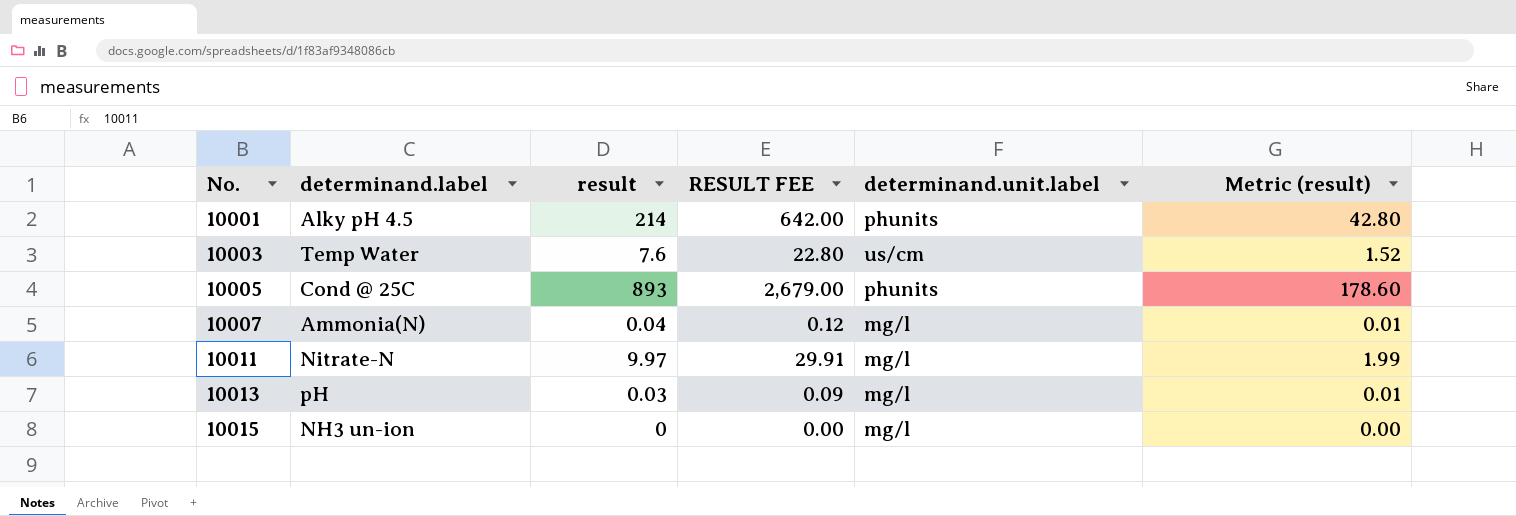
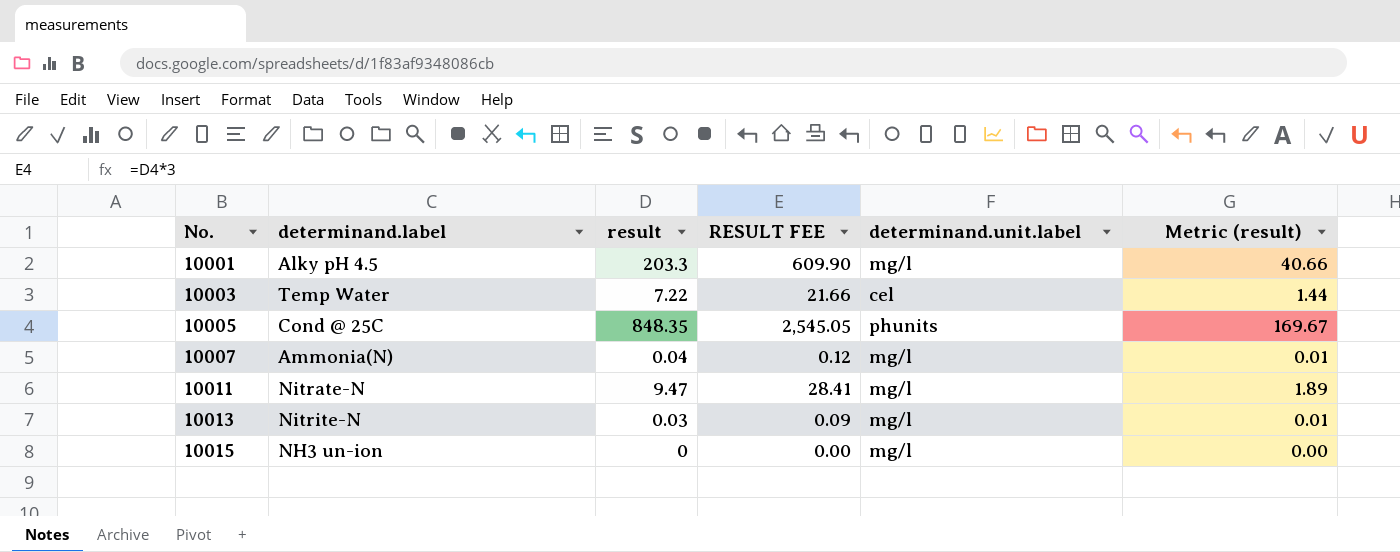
10001 | result: 214 -> 203.3
10001 | RESULT FEE: 642.00 -> 609.90
10001 | determinand.unit.label: phunits -> mg/l
10001 | Metric (result): 42.80 -> 40.66
10003 | result: 7.6 -> 7.22
10003 | RESULT FEE: 22.80 -> 21.66
10003 | determinand.unit.label: us/cm -> cel
10003 | Metric (result): 1.52 -> 1.44
10005 | result: 893 -> 848.35
10005 | RESULT FEE: 2,679.00 -> 2,545.05
10005 | Metric (result): 178.60 -> 169.67
10011 | result: 9.97 -> 9.47
10011 | RESULT FEE: 29.91 -> 28.41
10011 | Metric (result): 1.99 -> 1.89
10013 | determinand.label: pH -> Nitrite-N

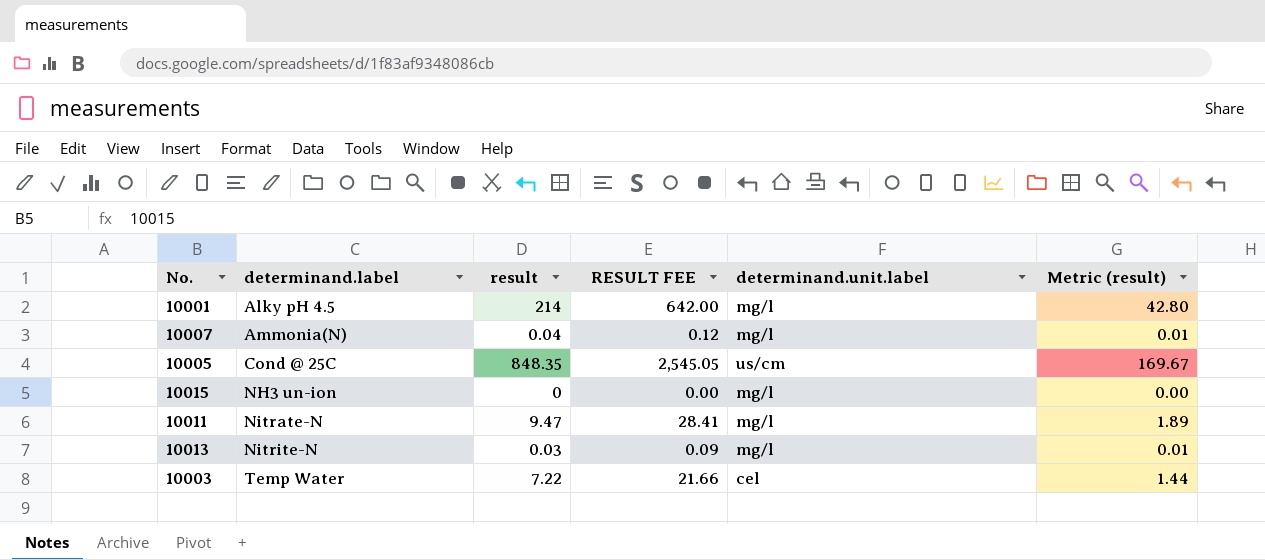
row order: No. ascending -> determinand.label ascending
10001 | result: 203.3 -> 214
10001 | RESULT FEE: 609.90 -> 642.00
10001 | Metric (result): 40.66 -> 42.80
10005 | determinand.unit.label: phunits -> us/cm

